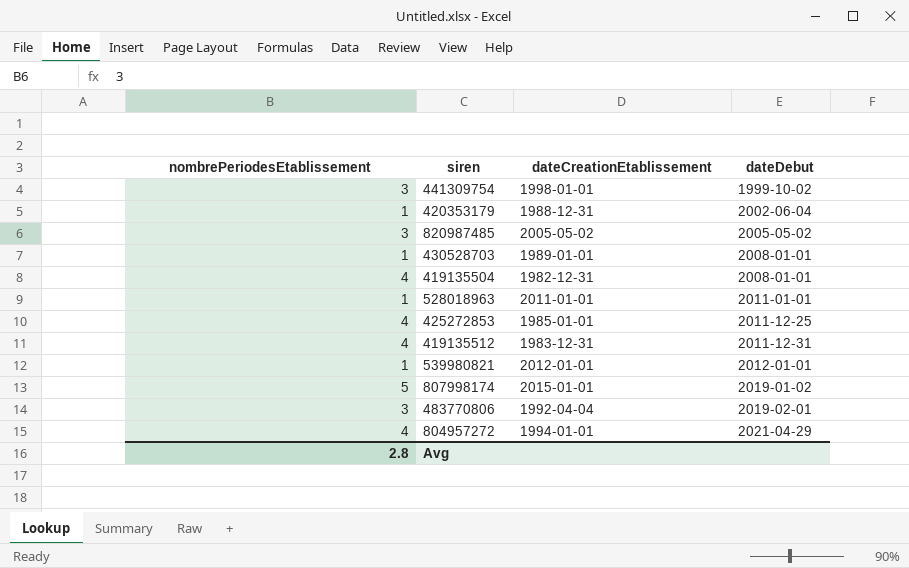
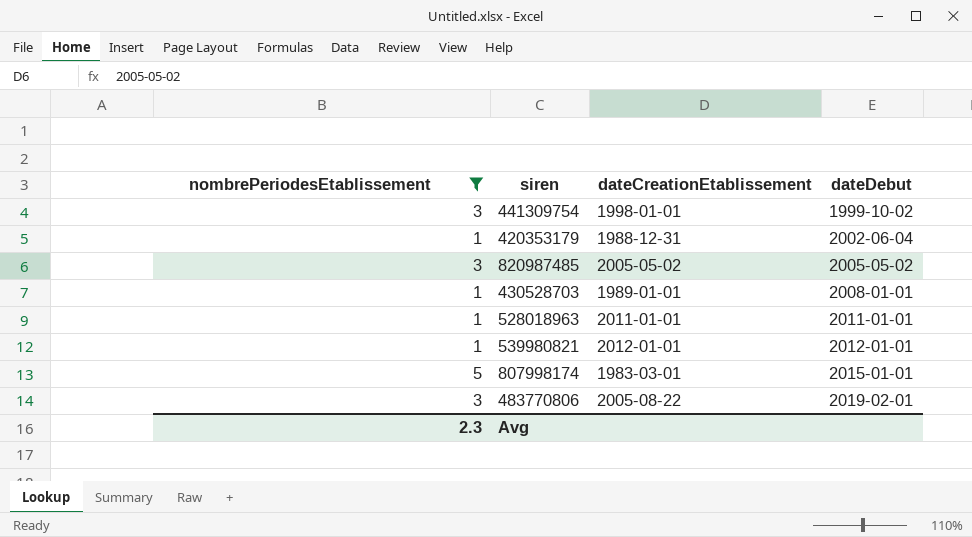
filter: none -> nombrePeriodesEtablissement != 4
807998174 | dateCreationEtablissement: 2015-01-01 -> 1983-03-01
807998174 | dateDebut: 2019-01-02 -> 2015-01-01
483770806 | dateCreationEtablissement: 1992-04-04 -> 2005-08-22
Avg | nombrePeriodesEtablissement: 2.8 -> 2.3

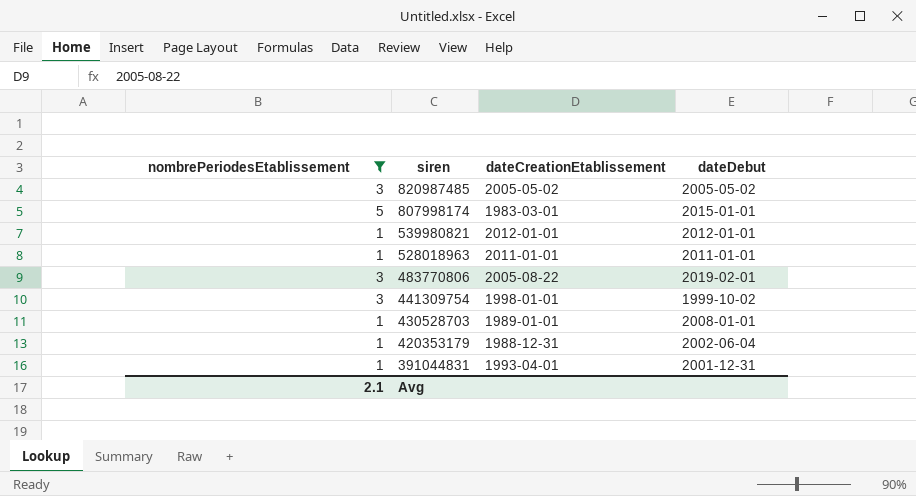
row order: dateDebut ascending -> siren descending
row 391044831: none -> 1 | 1993-04-01 | 2001-12-31
Avg | nombrePeriodesEtablissement: 2.3 -> 2.1

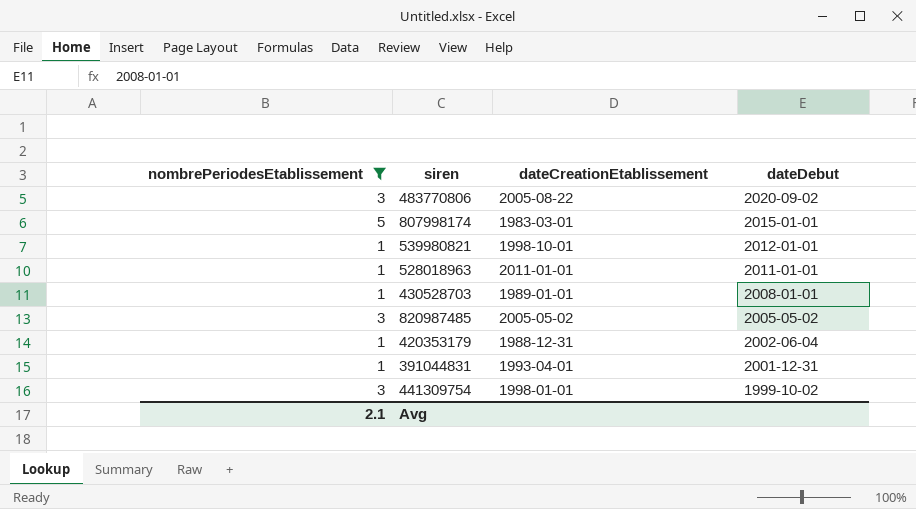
row order: siren descending -> dateDebut descending
483770806 | dateDebut: 2019-02-01 -> 2020-09-02
539980821 | dateCreationEtablissement: 2012-01-01 -> 1998-10-01

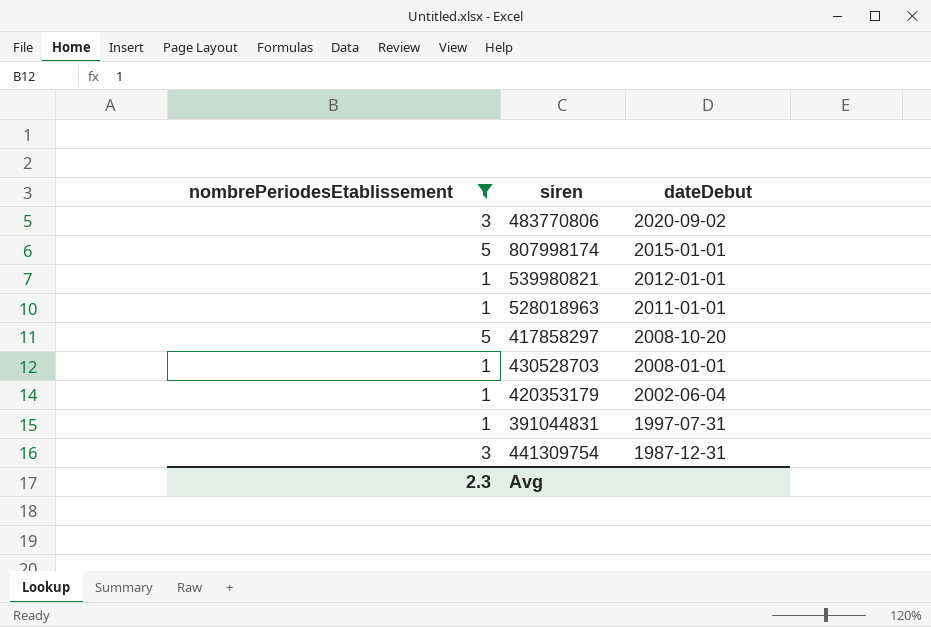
column dateCreationEtablissement | position: 3 -> none
row 820987485: 3 | 2005-05-02 | 2005-05-02 -> none
row 417858297: none -> 5 | 2008-10-20
391044831 | dateDebut: 2001-12-31 -> 1997-07-31
441309754 | dateDebut: 1999-10-02 -> 1987-12-31
Avg | nombrePeriodesEtablissement: 2.1 -> 2.3

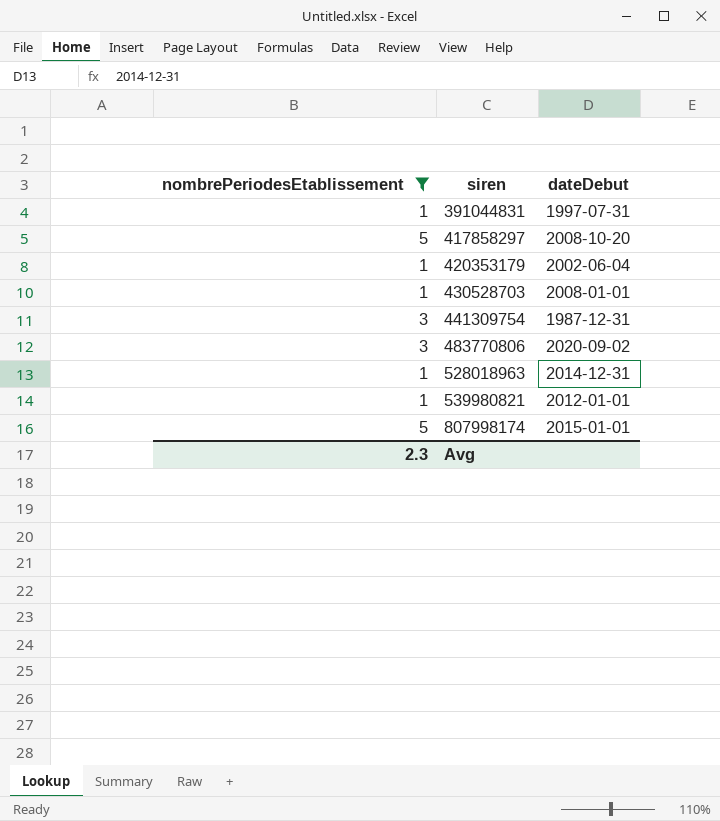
row order: dateDebut descending -> siren ascending
528018963 | dateDebut: 2011-01-01 -> 2014-12-31

